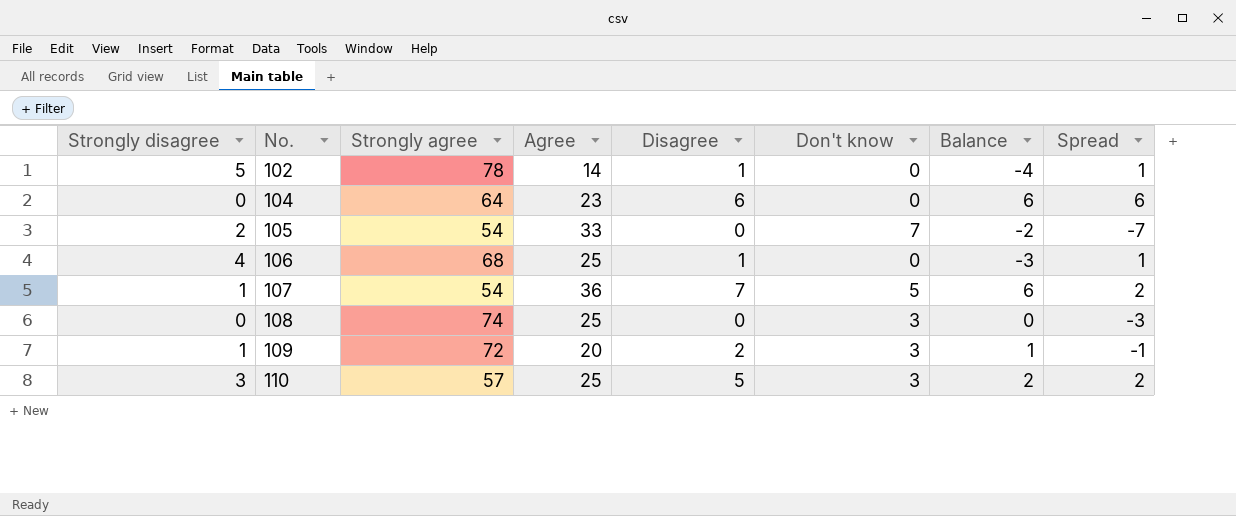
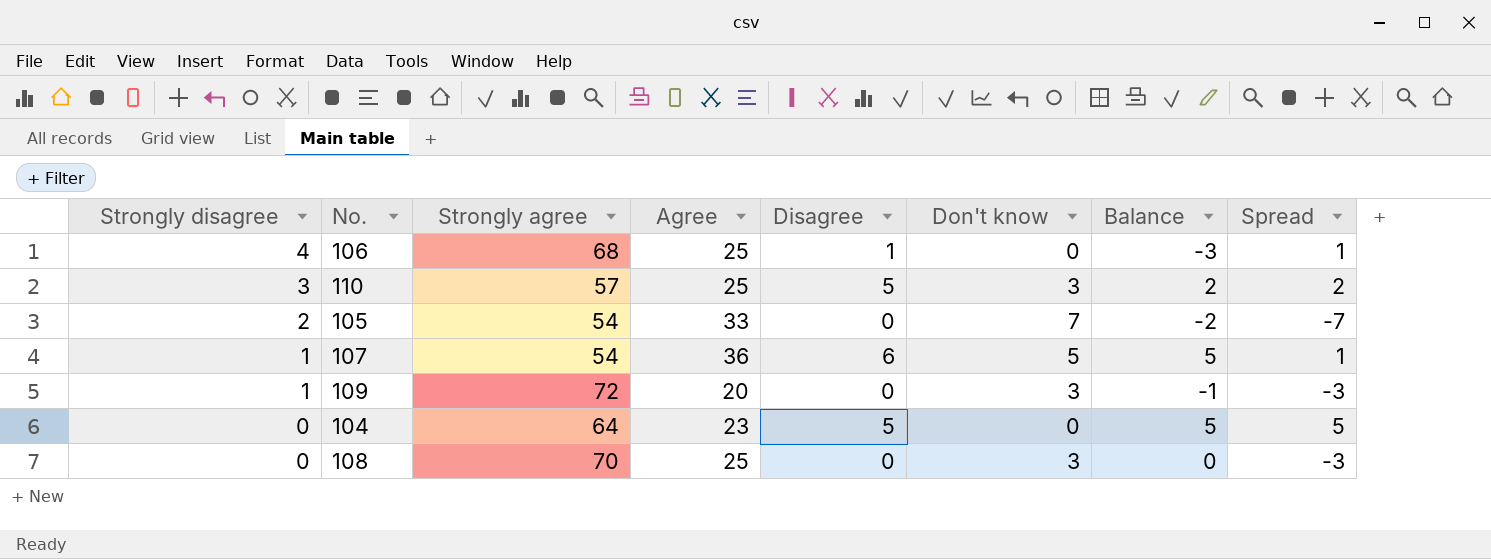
row order: No. ascending -> Strongly disagree descending
row 102: 5 | 78 | 14 | 1 | 0 | -4 | 1 -> none
107 | Disagree: 7 -> 6
107 | Balance: 6 -> 5
107 | Spread: 2 -> 1
109 | Disagree: 2 -> 0
109 | Balance: 1 -> -1
109 | Spread: -1 -> -3
104 | Disagree: 6 -> 5
104 | Balance: 6 -> 5
104 | Spread: 6 -> 5
108 | Strongly agree: 74 -> 70

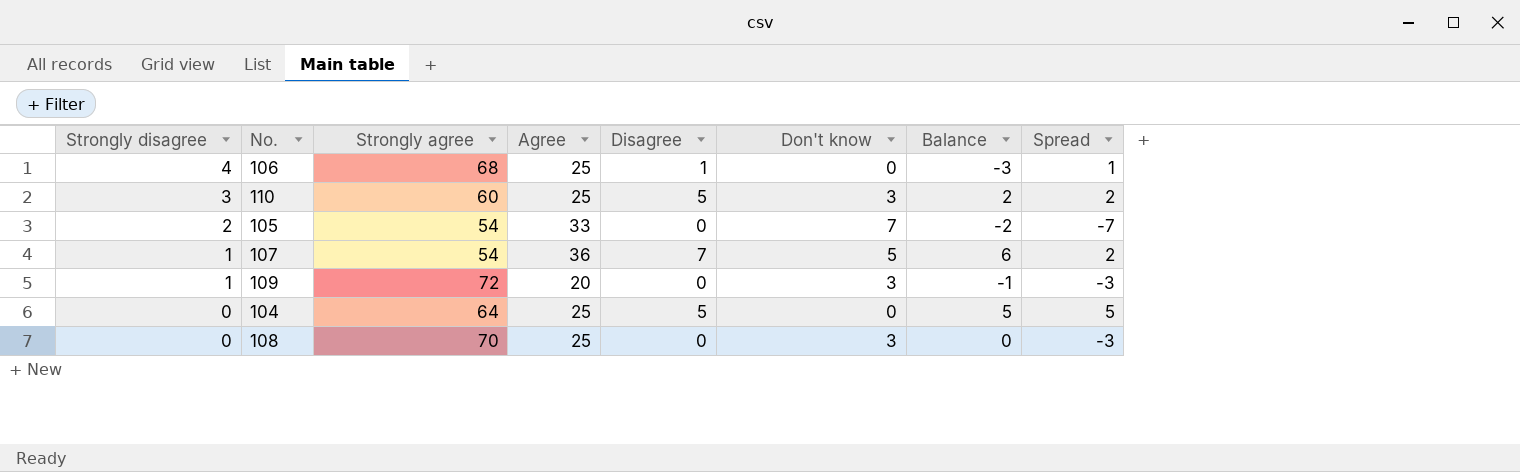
110 | Strongly agree: 57 -> 60
107 | Disagree: 6 -> 7
107 | Balance: 5 -> 6
107 | Spread: 1 -> 2
104 | Agree: 23 -> 25

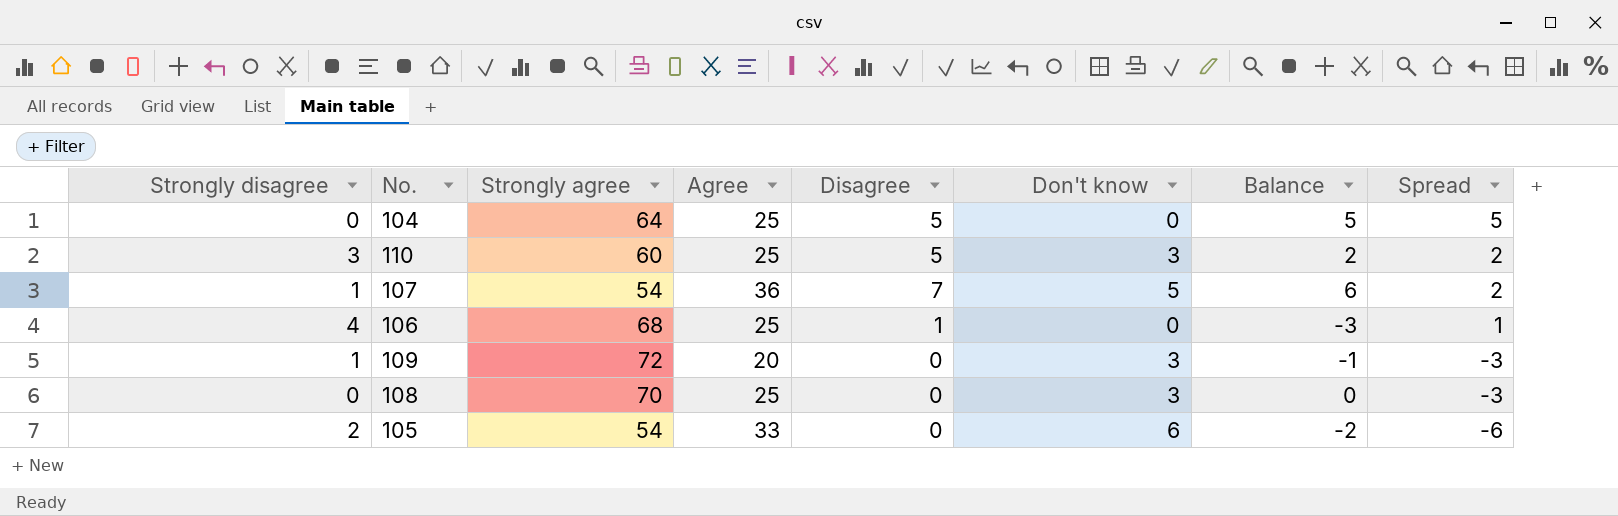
row order: Strongly disagree descending -> Spread descending
105 | Don't know: 7 -> 6
105 | Spread: -7 -> -6

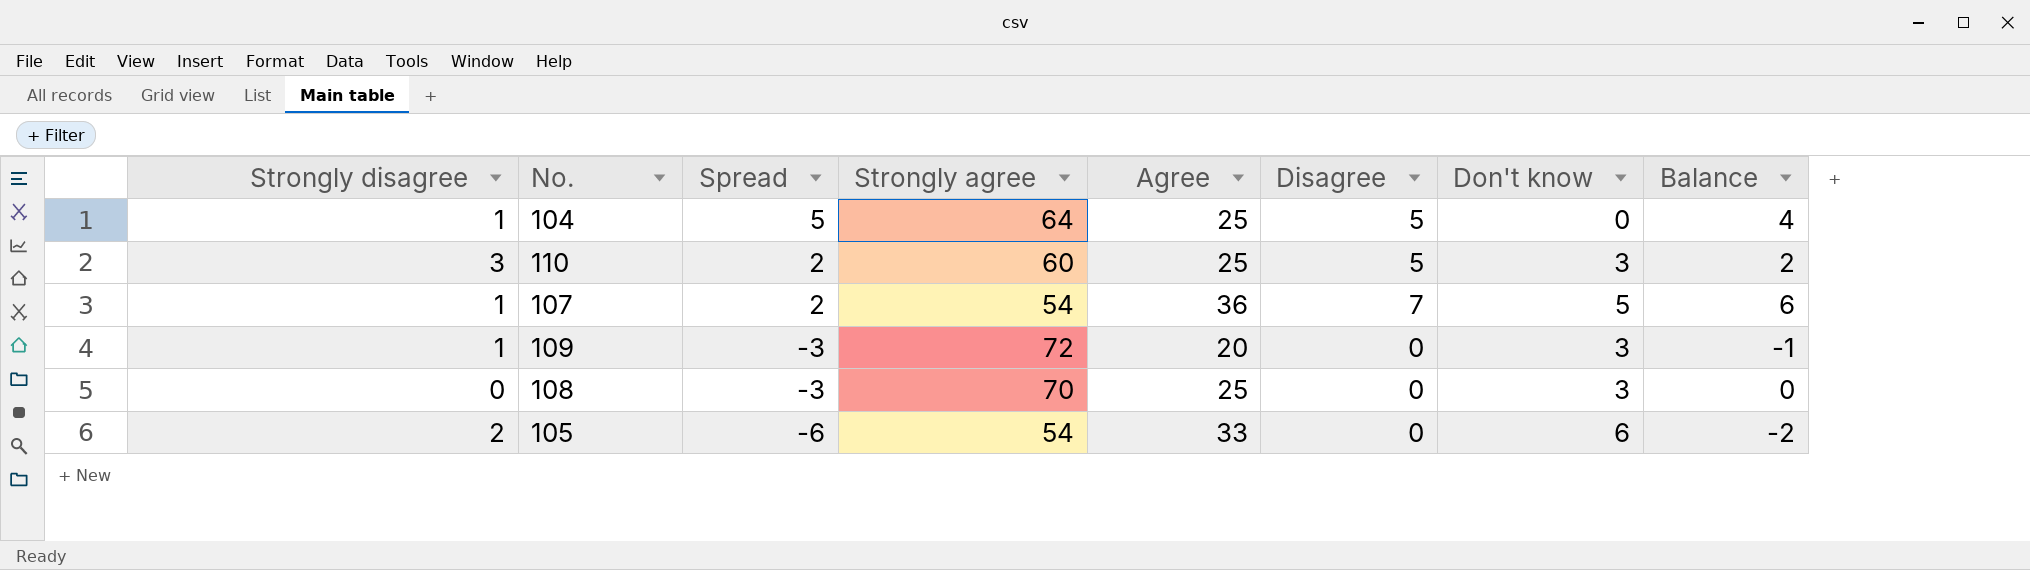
column Spread | position: 8 -> 3
row 106: 4 | 68 | 25 | 1 | 0 | -3 | 1 -> none
104 | Strongly disagree: 0 -> 1
104 | Balance: 5 -> 4

